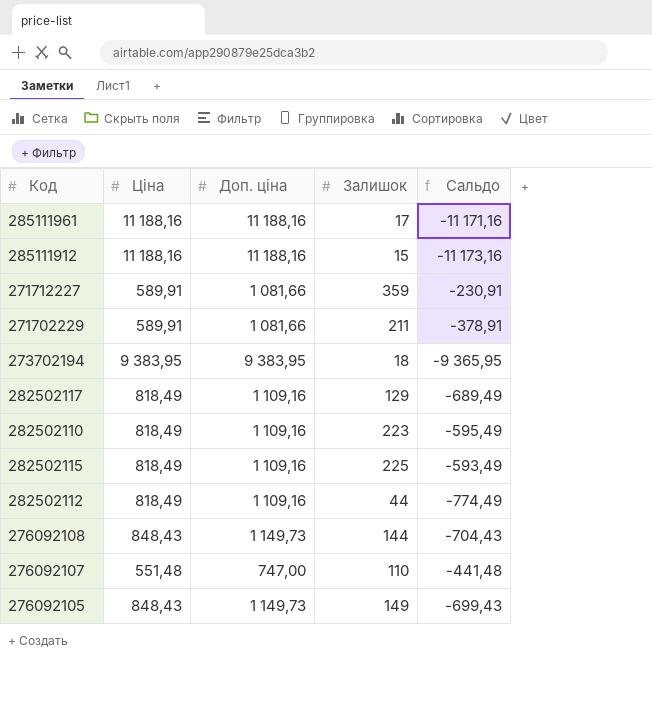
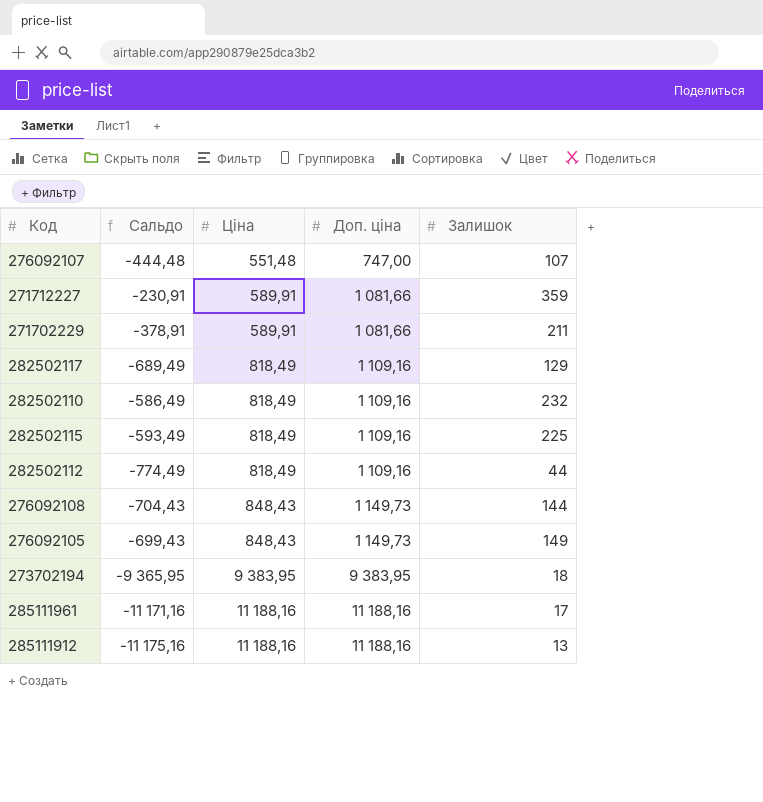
row order: none -> Ціна ascending
column Сальдо | position: 5 -> 2
276092107 | Сальдо: -441,48 -> -444,48
276092107 | Залишок: 110 -> 107
282502110 | Сальдо: -595,49 -> -586,49
282502110 | Залишок: 223 -> 232
285111912 | Сальдо: -11 173,16 -> -11 175,16
285111912 | Залишок: 15 -> 13

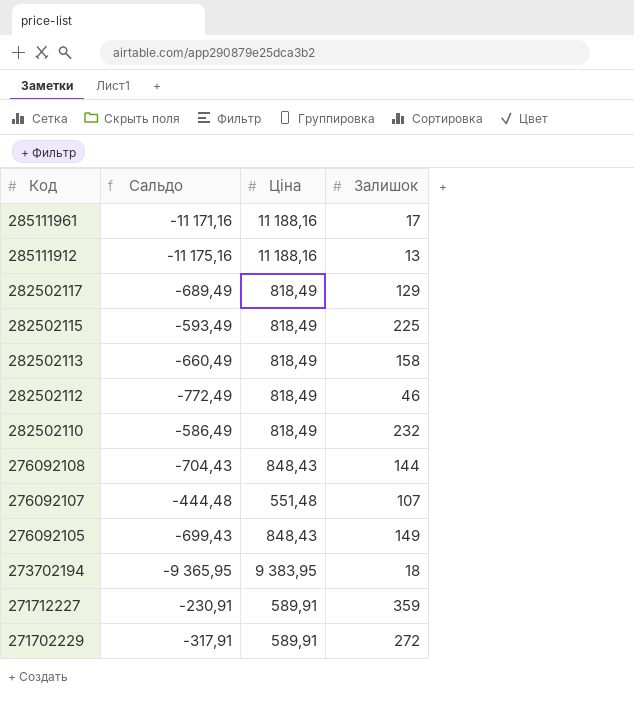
row order: Ціна ascending -> Код descending
column Доп. ціна | position: 4 -> none
row 282502113: none -> -660,49 | 818,49 | 158
282502112 | Сальдо: -774,49 -> -772,49
282502112 | Залишок: 44 -> 46
271702229 | Сальдо: -378,91 -> -317,91
271702229 | Залишок: 211 -> 272

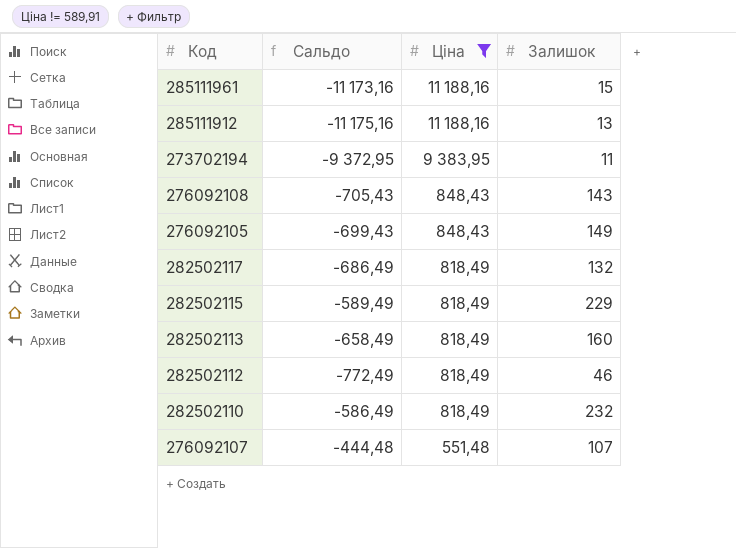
filter: none -> Ціна != 589,91
row order: Код descending -> Ціна descending
285111961 | Сальдо: -11 171,16 -> -11 173,16
285111961 | Залишок: 17 -> 15
273702194 | Сальдо: -9 365,95 -> -9 372,95
273702194 | Залишок: 18 -> 11
276092108 | Сальдо: -704,43 -> -705,43
276092108 | Залишок: 144 -> 143
282502117 | Сальдо: -689,49 -> -686,49
282502117 | Залишок: 129 -> 132
282502115 | Сальдо: -593,49 -> -589,49
282502115 | Залишок: 225 -> 229
282502113 | Сальдо: -660,49 -> -658,49
282502113 | Залишок: 158 -> 160

